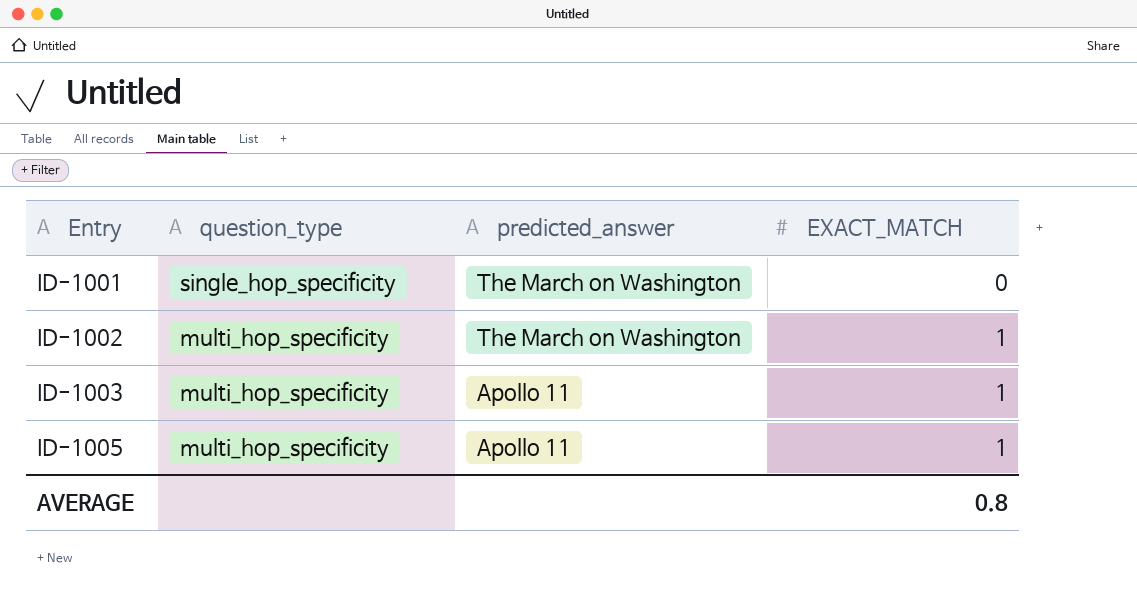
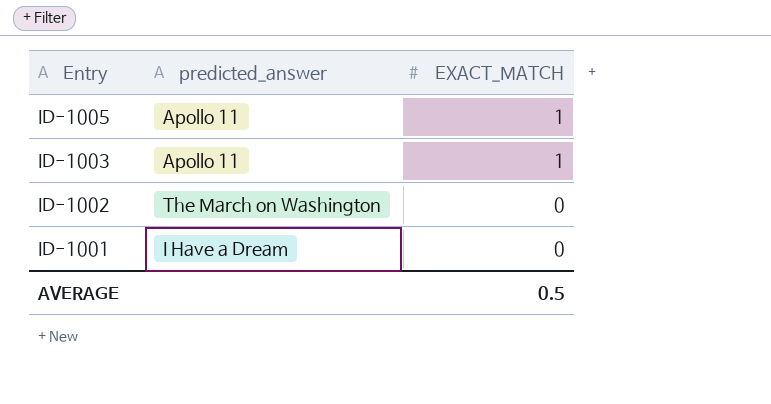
row order: Entry ascending -> Entry descending
column question_type | position: 2 -> none
ID-1002 | EXACT_MATCH: 1 -> 0
ID-1001 | predicted_answer: The March on Washington -> I Have a Dream
AVERAGE | EXACT_MATCH: 0.8 -> 0.5

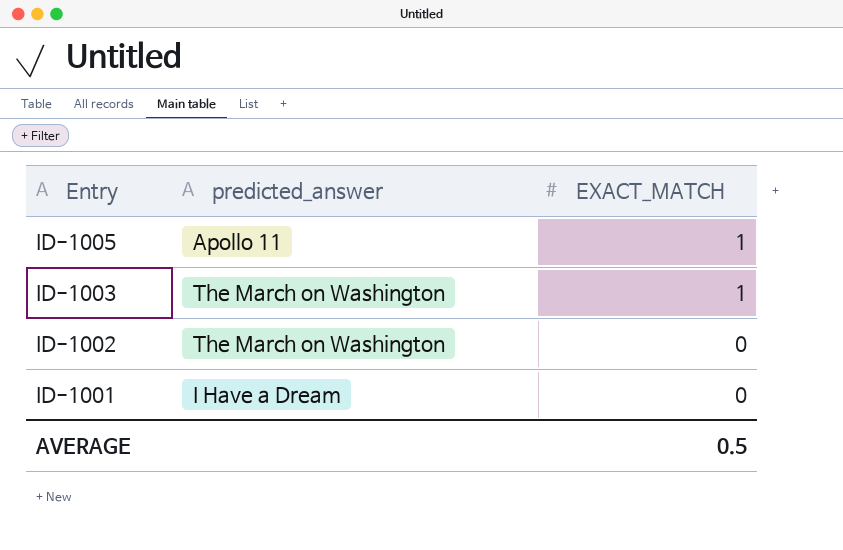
ID-1003 | predicted_answer: Apollo 11 -> The March on Washington

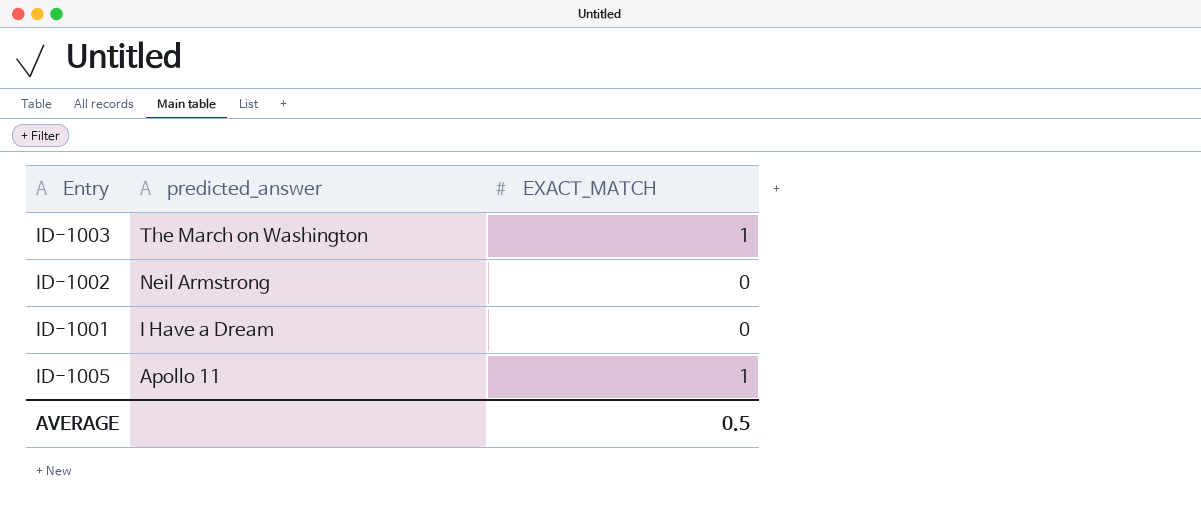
row order: Entry descending -> predicted_answer descending
ID-1002 | predicted_answer: The March on Washington -> Neil Armstrong

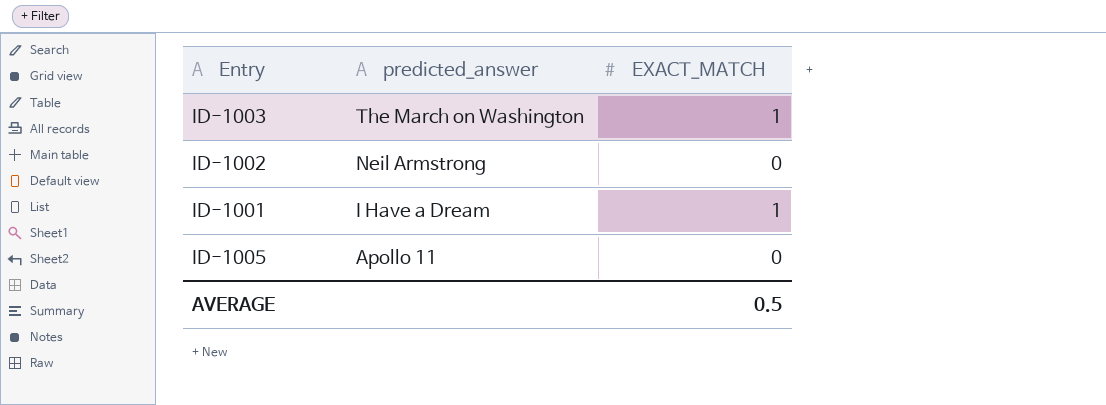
ID-1001 | EXACT_MATCH: 0 -> 1
ID-1005 | EXACT_MATCH: 1 -> 0

